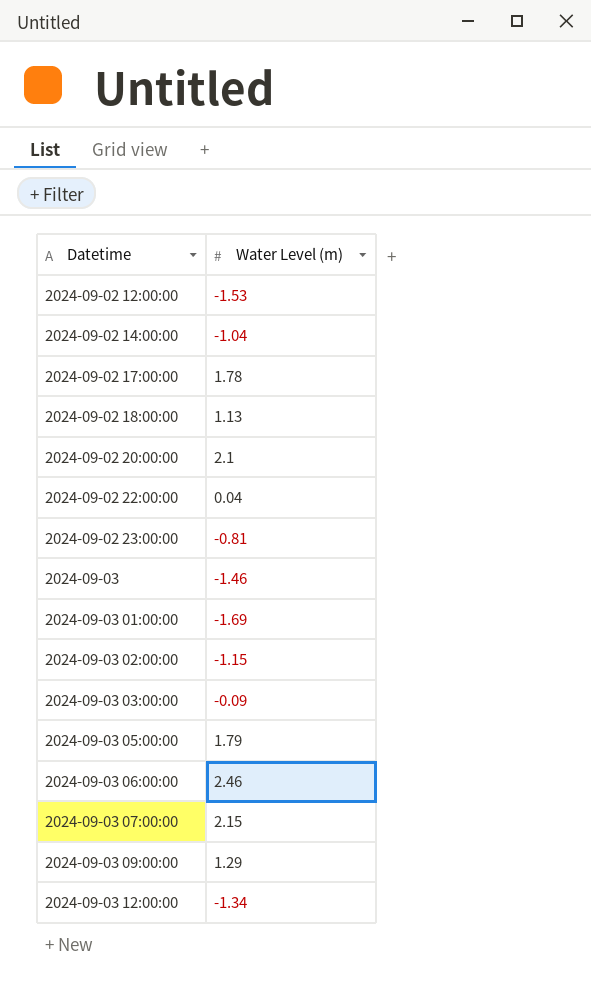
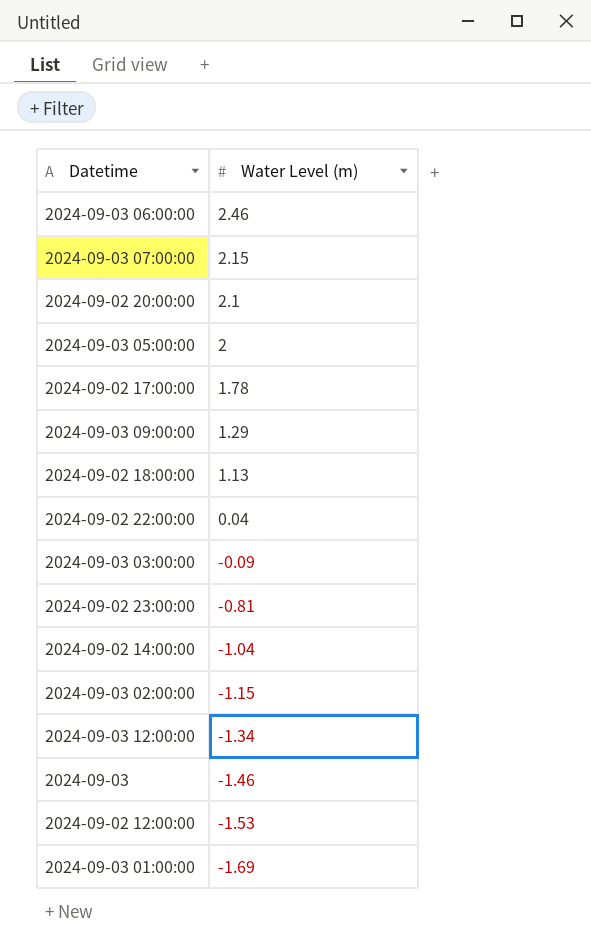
row order: Datetime ascending -> Water Level (m) descending
2024-09-03 05:00:00 | Water Level (m): 1.79 -> 2

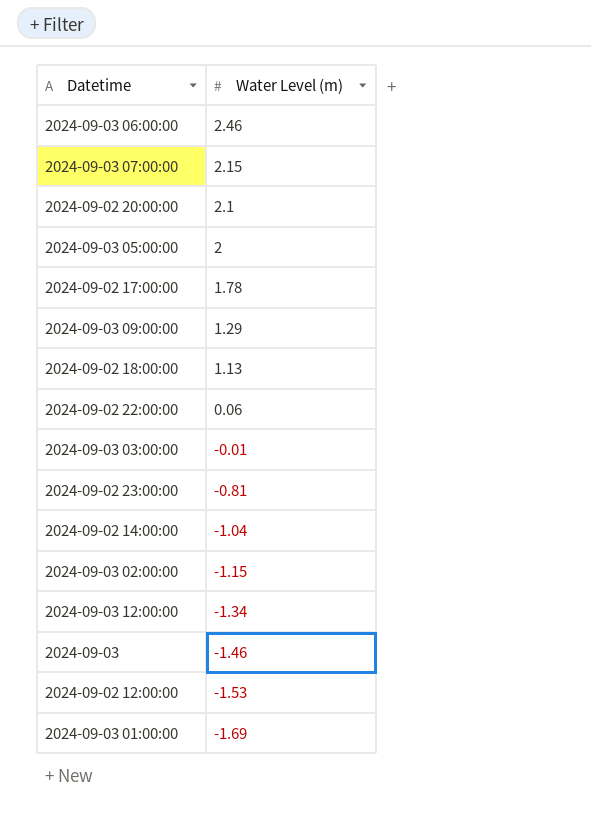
2024-09-02 22:00:00 | Water Level (m): 0.04 -> 0.06
2024-09-03 03:00:00 | Water Level (m): -0.09 -> -0.01

